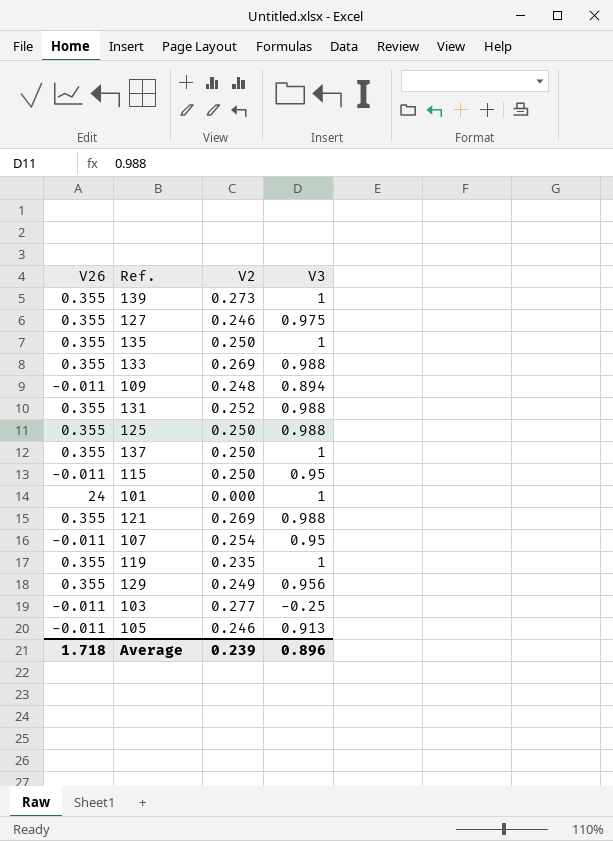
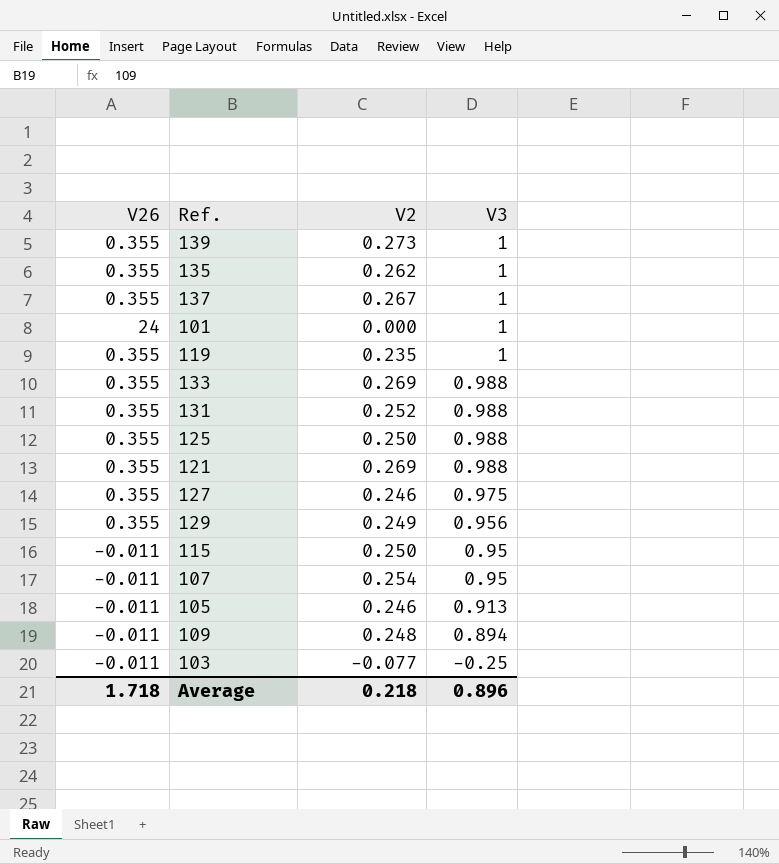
row order: none -> V3 descending
135 | V2: 0.250 -> 0.262
137 | V2: 0.250 -> 0.267
103 | V2: 0.277 -> -0.077
Average | V2: 0.239 -> 0.218

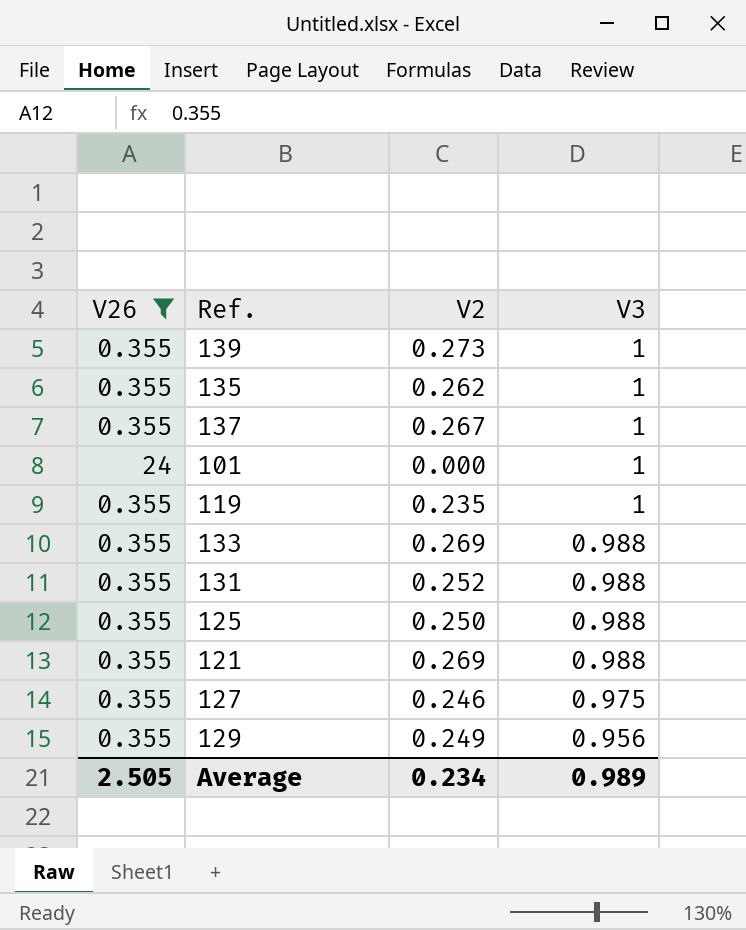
filter: none -> V26 != -0.011
Average | V26: 1.718 -> 2.505
Average | V2: 0.218 -> 0.234
Average | V3: 0.896 -> 0.989

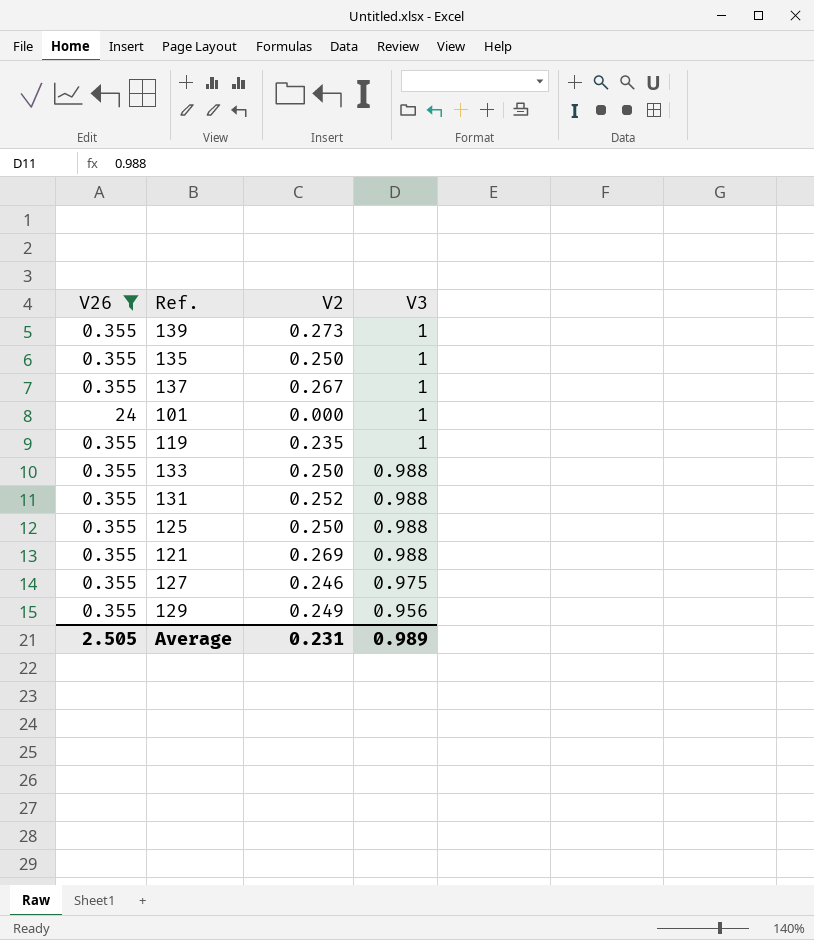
135 | V2: 0.262 -> 0.250
133 | V2: 0.269 -> 0.250
Average | V2: 0.234 -> 0.231

